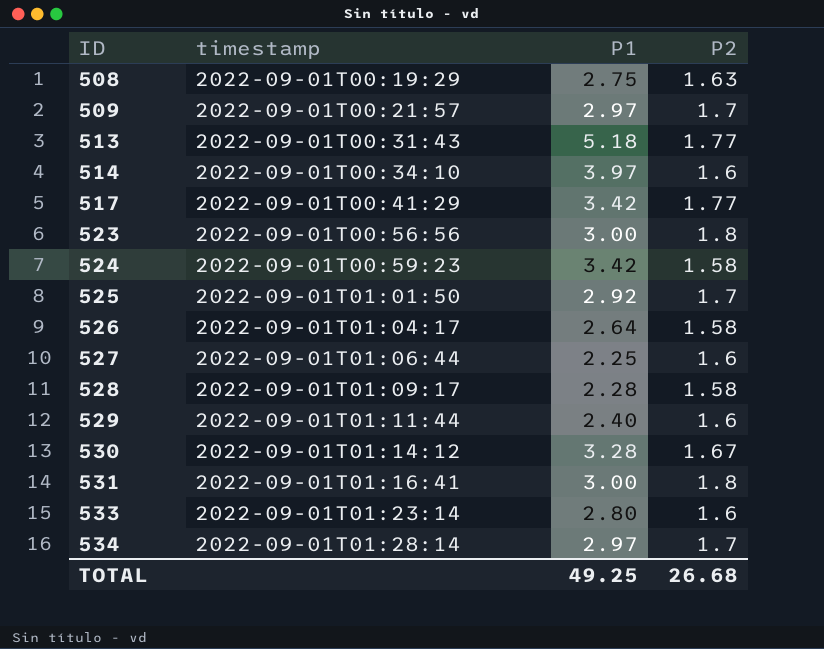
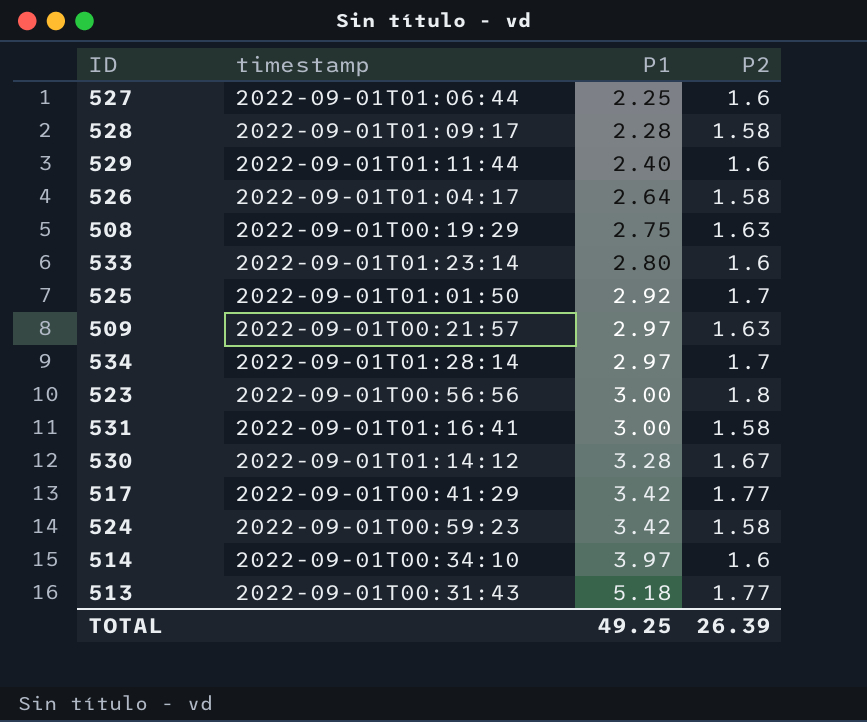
row order: ID ascending -> P1 ascending
509 | P2: 1.7 -> 1.63
531 | P2: 1.8 -> 1.58
TOTAL | P2: 26.68 -> 26.39

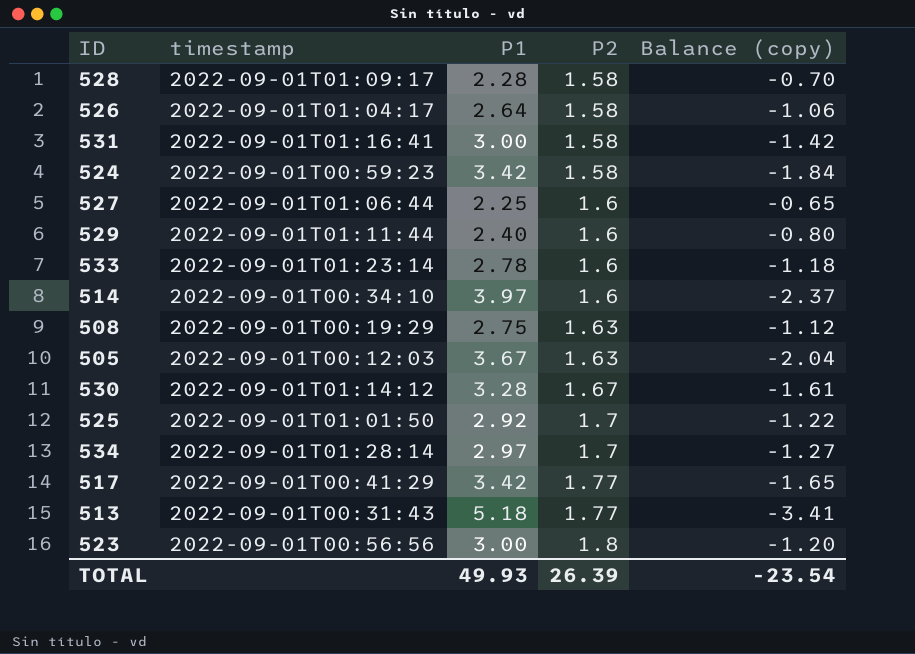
row order: P1 ascending -> P2 ascending
column Balance (copy) | formula: none -> [P2] - [P1]
row 509: 2022-09-01T00:21:57 | 2.97 | 1.63 -> none
533 | P1: 2.80 -> 2.78
row 505: none -> 2022-09-01T00:12:03 | 3.67 | 1.63 | -2.04
TOTAL | P1: 49.25 -> 49.93

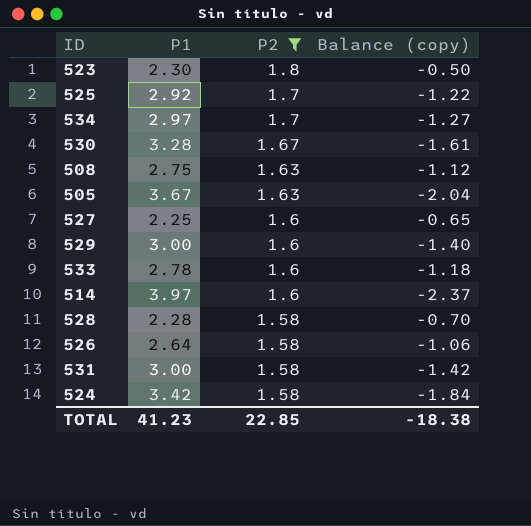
filter: none -> P2 != 1.77
row order: P2 ascending -> P2 descending
column timestamp | position: 2 -> none
523 | P1: 3.00 -> 2.30
523 | Balance (copy): -1.20 -> -0.50
529 | P1: 2.40 -> 3.00
529 | Balance (copy): -0.80 -> -1.40
TOTAL | P1: 49.93 -> 41.23
TOTAL | P2: 26.39 -> 22.85
TOTAL | Balance (copy): -23.54 -> -18.38

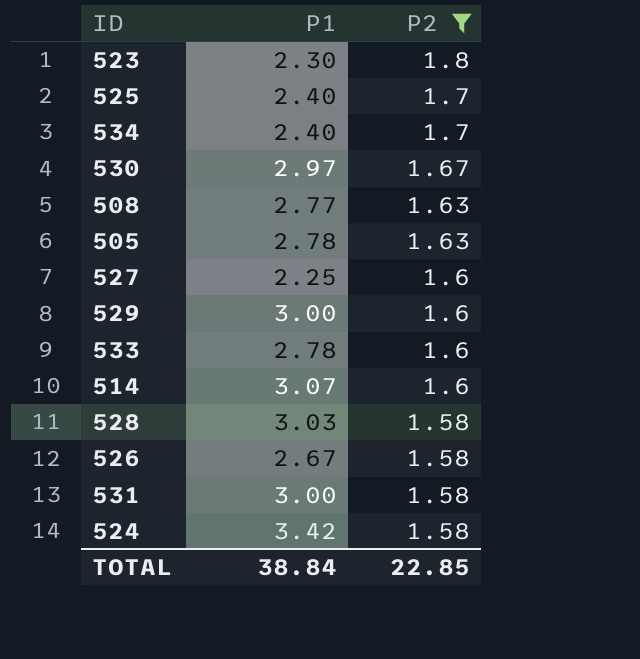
column Balance (copy) | formula: [P2] - [P1] -> none
525 | P1: 2.92 -> 2.40
534 | P1: 2.97 -> 2.40
530 | P1: 3.28 -> 2.97
508 | P1: 2.75 -> 2.77
505 | P1: 3.67 -> 2.78
514 | P1: 3.97 -> 3.07
528 | P1: 2.28 -> 3.03
526 | P1: 2.64 -> 2.67
TOTAL | P1: 41.23 -> 38.84

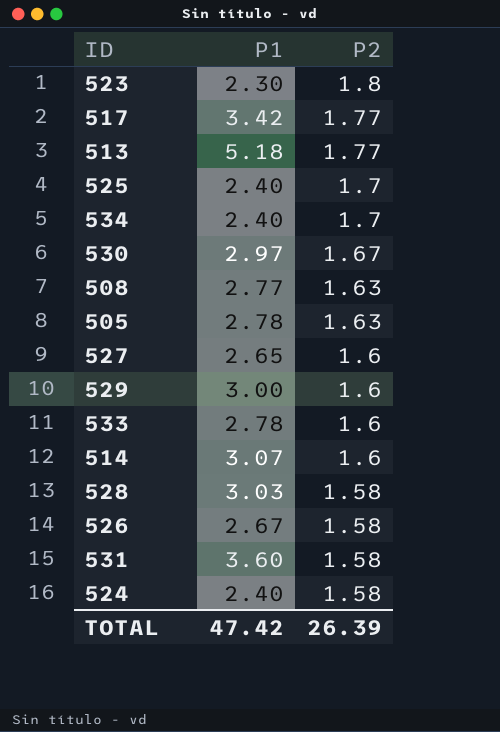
filter: P2 != 1.77 -> none
527 | P1: 2.25 -> 2.65
531 | P1: 3.00 -> 3.60
524 | P1: 3.42 -> 2.40
TOTAL | P1: 38.84 -> 47.42
TOTAL | P2: 22.85 -> 26.39

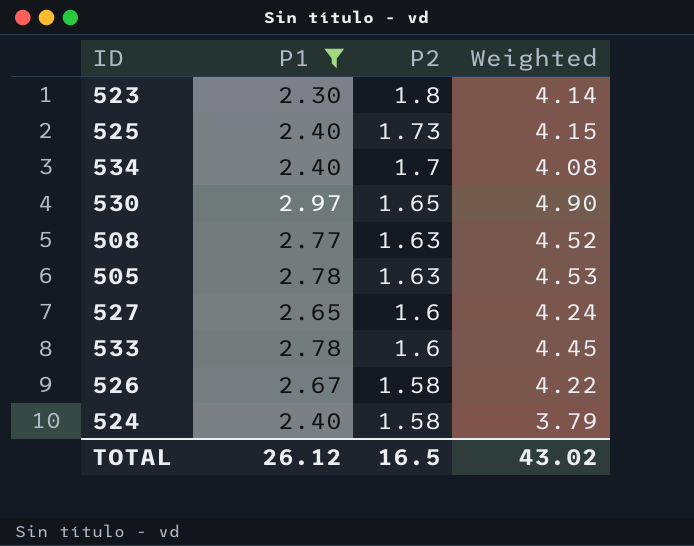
filter: none -> P1 <= 2.97
column Weighted | formula: none -> [P1] * [P2]
525 | P2: 1.7 -> 1.73
530 | P2: 1.67 -> 1.65
TOTAL | P1: 47.42 -> 26.12
TOTAL | P2: 26.39 -> 16.5

